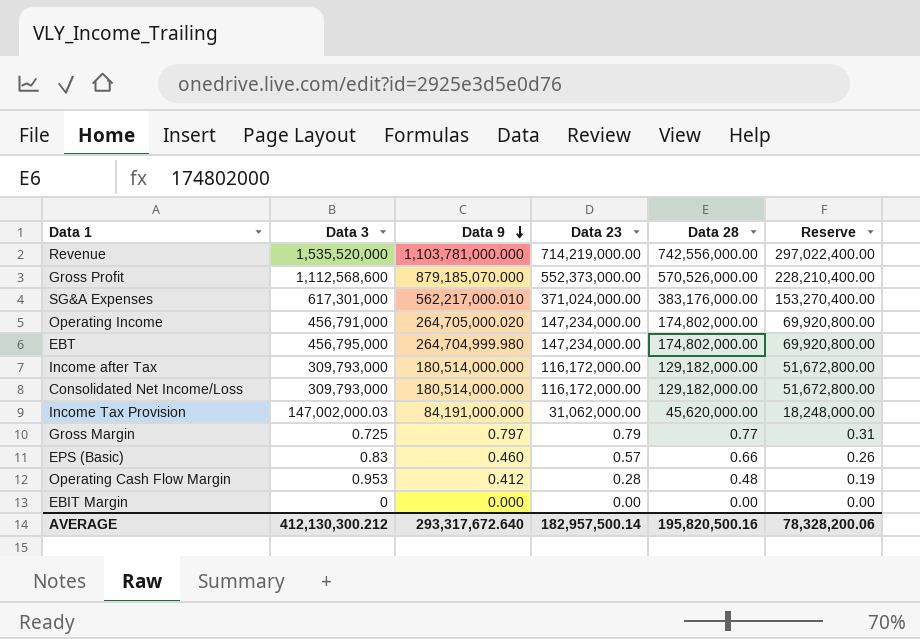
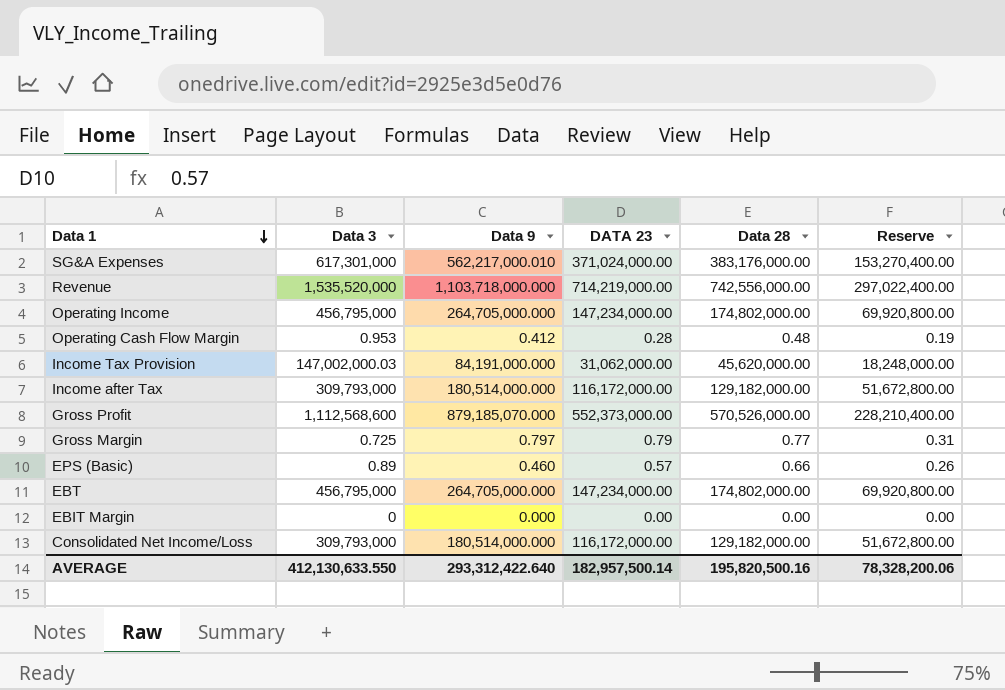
row order: Data 9 descending -> Data 1 descending
column name: Data 23 -> DATA 23
Revenue | Data 9: 1,103,781,000.000 -> 1,103,718,000.000
Operating Income | Data 3: 456,791,000 -> 456,795,000
Operating Income | Data 9: 264,705,000.020 -> 264,705,000.000
EPS (Basic) | Data 3: 0.83 -> 0.89
EBT | Data 9: 264,704,999.980 -> 264,705,000.000
AVERAGE | Data 3: 412,130,300.212 -> 412,130,633.550
AVERAGE | Data 9: 293,317,672.640 -> 293,312,422.640

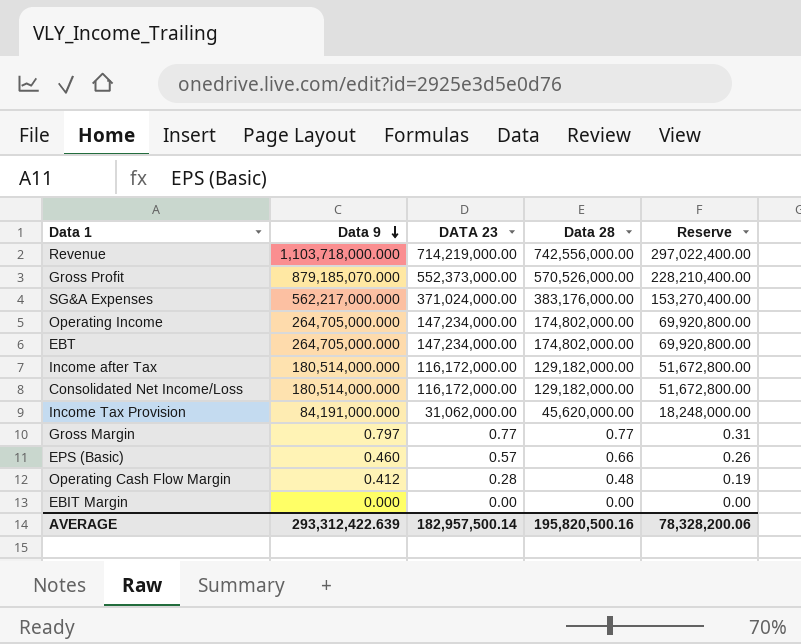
row order: Data 1 descending -> Data 9 descending
column Data 3 | position: 2 -> none
SG&A Expenses | Data 9: 562,217,000.010 -> 562,217,000.000
Gross Margin | DATA 23: 0.79 -> 0.77
AVERAGE | Data 9: 293,312,422.640 -> 293,312,422.639

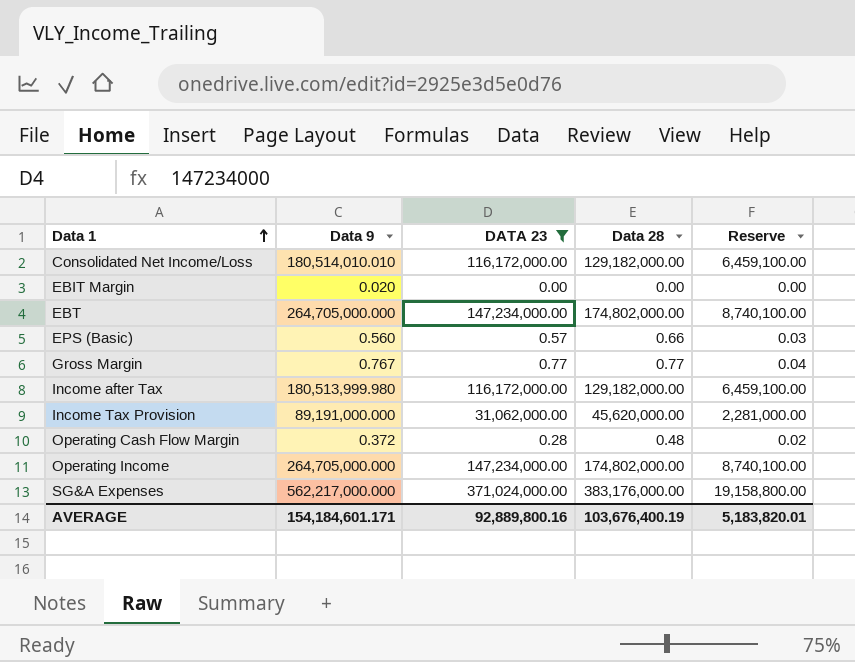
filter: none -> DATA 23 <= 371,024,000.00
row order: Data 9 descending -> Data 1 ascending
column Reserve | formula: [Data 28] * 0.4 -> [Data 28] * 0.05
Consolidated Net Income/Loss | Data 9: 180,514,000.000 -> 180,514,010.010
EBIT Margin | Data 9: 0.000 -> 0.020
EPS (Basic) | Data 9: 0.460 -> 0.560
Gross Margin | Data 9: 0.797 -> 0.767
Income after Tax | Data 9: 180,514,000.000 -> 180,513,999.980
Income Tax Provision | Data 9: 84,191,000.000 -> 89,191,000.000
Operating Cash Flow Margin | Data 9: 0.412 -> 0.372
AVERAGE | Data 9: 293,312,422.639 -> 154,184,601.171
AVERAGE | DATA 23: 182,957,500.14 -> 92,889,800.16
AVERAGE | Data 28: 195,820,500.16 -> 103,676,400.19
AVERAGE | Reserve: 78,328,200.06 -> 5,183,820.01

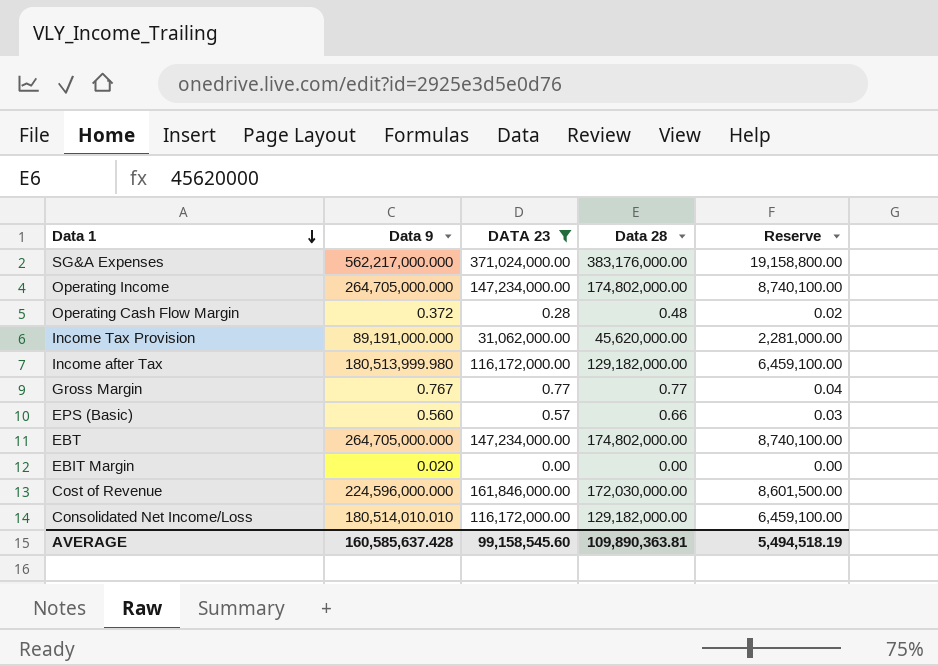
row order: Data 1 ascending -> Data 1 descending
row Cost of Revenue: none -> 224,596,000.000 | 161,846,000.00 | 172,030,000.00 | 8,601,500.00
AVERAGE | Data 9: 154,184,601.171 -> 160,585,637.428
AVERAGE | DATA 23: 92,889,800.16 -> 99,158,545.60
AVERAGE | Data 28: 103,676,400.19 -> 109,890,363.81
AVERAGE | Reserve: 5,183,820.01 -> 5,494,518.19

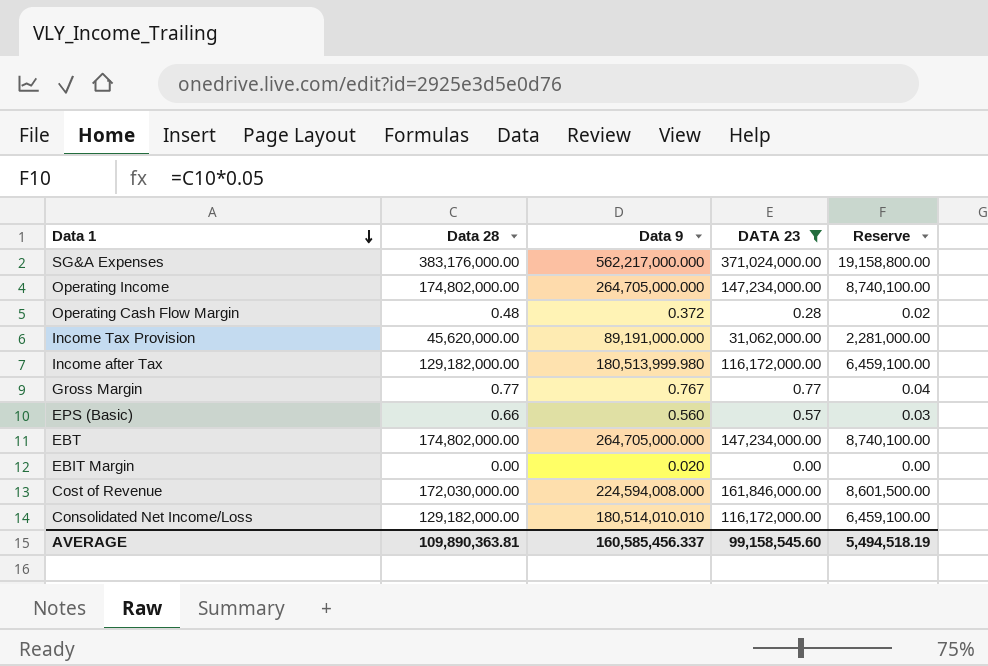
column Data 28 | position: 4 -> 2
Cost of Revenue | Data 9: 224,596,000.000 -> 224,594,008.000
AVERAGE | Data 9: 160,585,637.428 -> 160,585,456.337

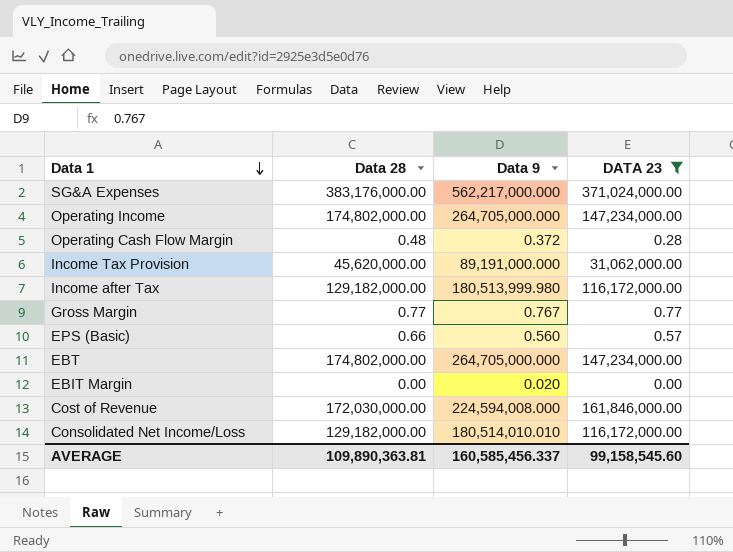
column Reserve | formula: [Data 28] * 0.05 -> none

